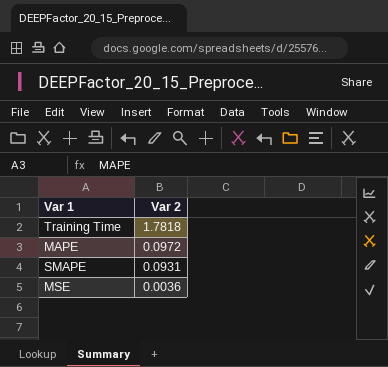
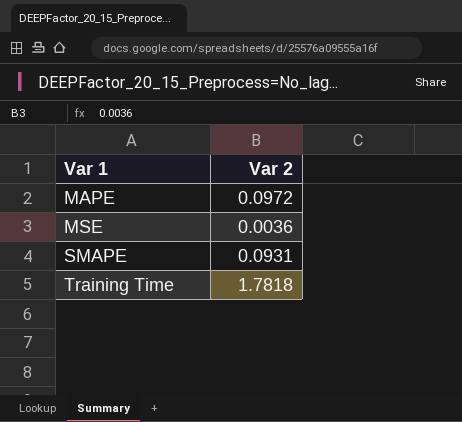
row order: Var 2 descending -> Var 1 ascending

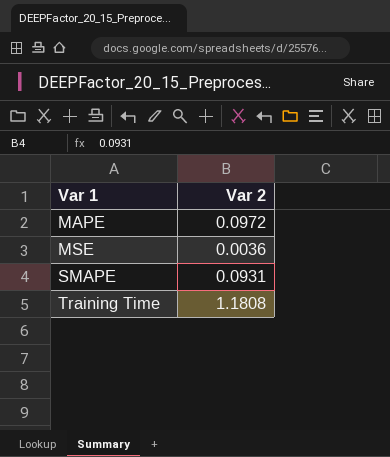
Training Time | Var 2: 1.7818 -> 1.1808

